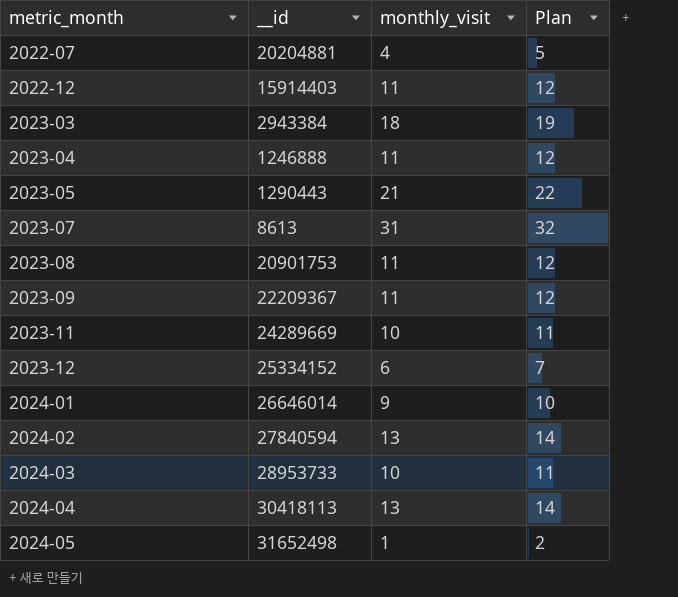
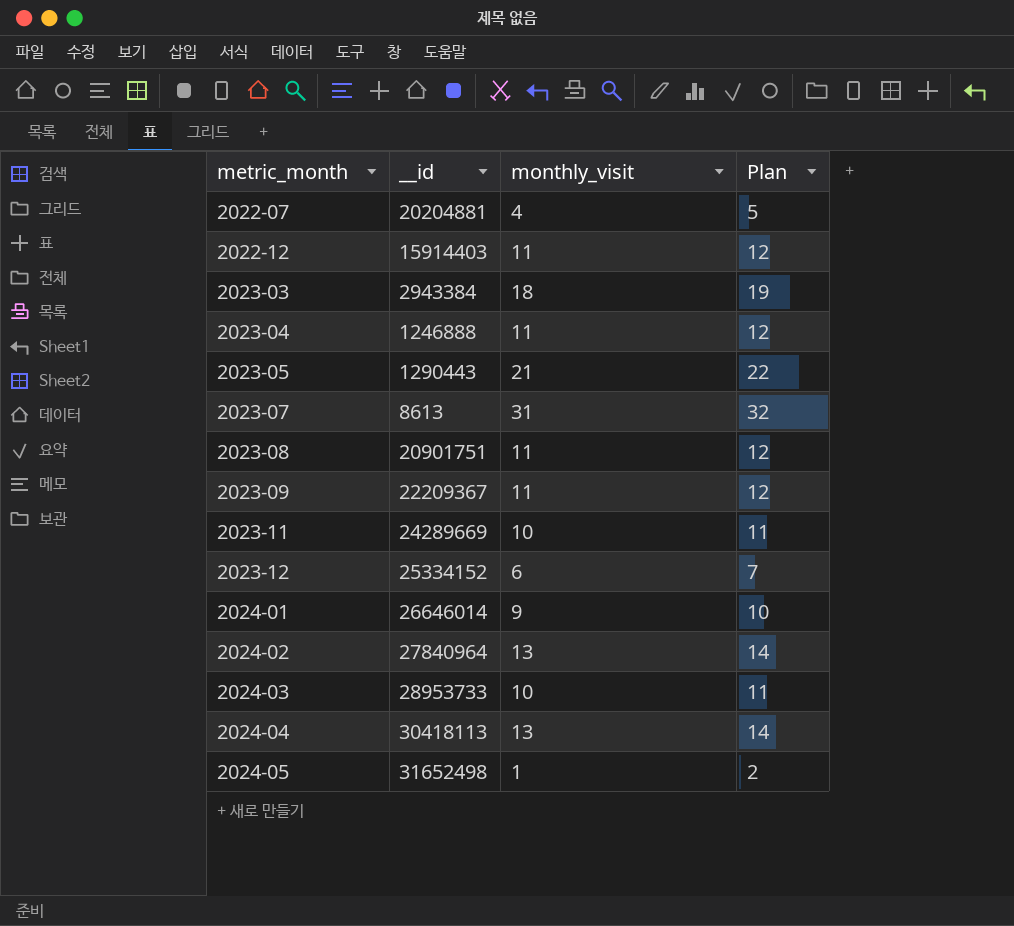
2023-08 | __id: 20901753 -> 20901751
2024-02 | __id: 27840594 -> 27840964

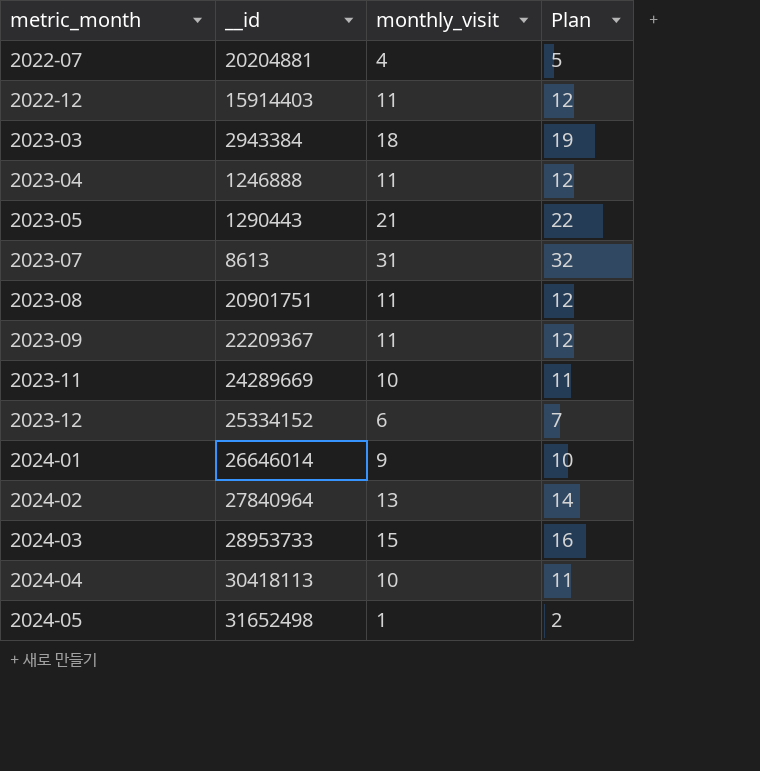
2024-03 | monthly_visit: 10 -> 15
2024-03 | Plan: 11 -> 16
2024-04 | monthly_visit: 13 -> 10
2024-04 | Plan: 14 -> 11

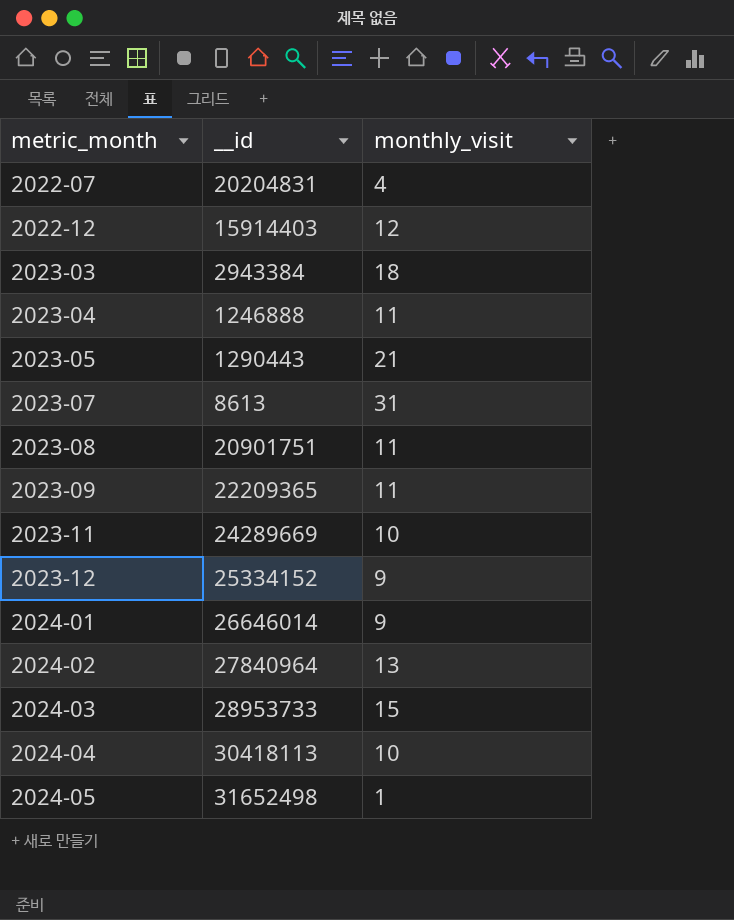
column Plan | formula: [monthly_visit] + 1 -> none
2022-07 | __id: 20204881 -> 20204831
2022-12 | monthly_visit: 11 -> 12
2023-09 | __id: 22209367 -> 22209365
2023-12 | monthly_visit: 6 -> 9

